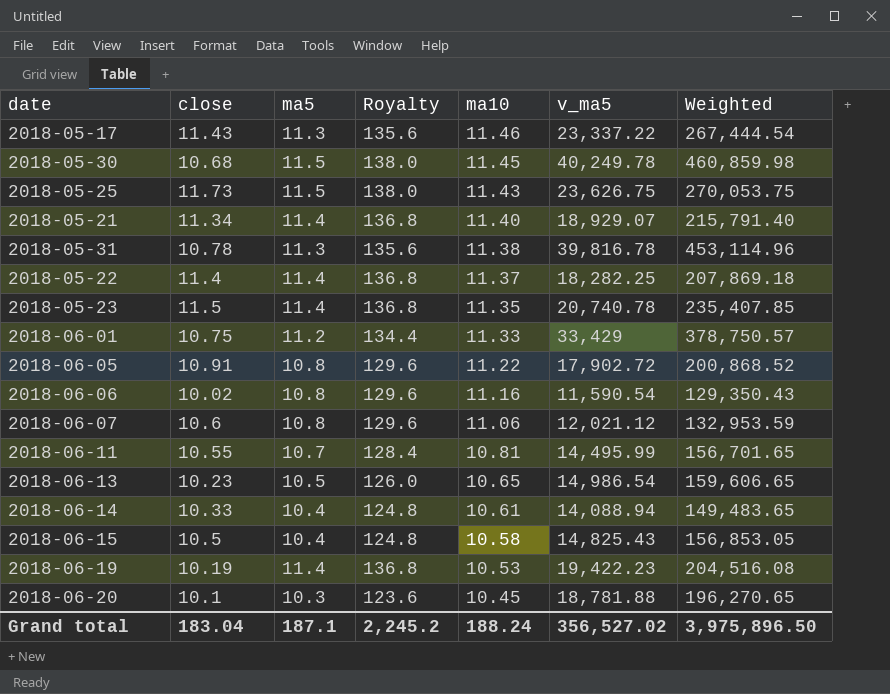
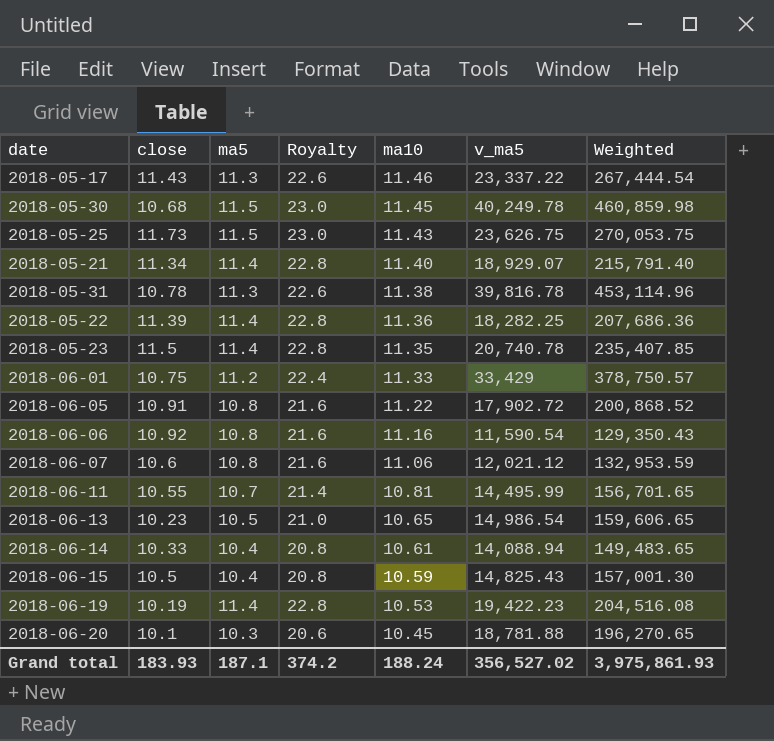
column Royalty | formula: [ma5] * 12 -> [ma5] * 2
2018-05-22 | close: 11.4 -> 11.39
2018-05-22 | ma10: 11.37 -> 11.36
2018-05-22 | Weighted: 207,869.18 -> 207,686.36
2018-06-06 | close: 10.02 -> 10.92
2018-06-15 | ma10: 10.58 -> 10.59
2018-06-15 | Weighted: 156,853.05 -> 157,001.30
Grand total | close: 183.04 -> 183.93
Grand total | Royalty: 2,245.2 -> 374.2
Grand total | Weighted: 3,975,896.50 -> 3,975,861.93

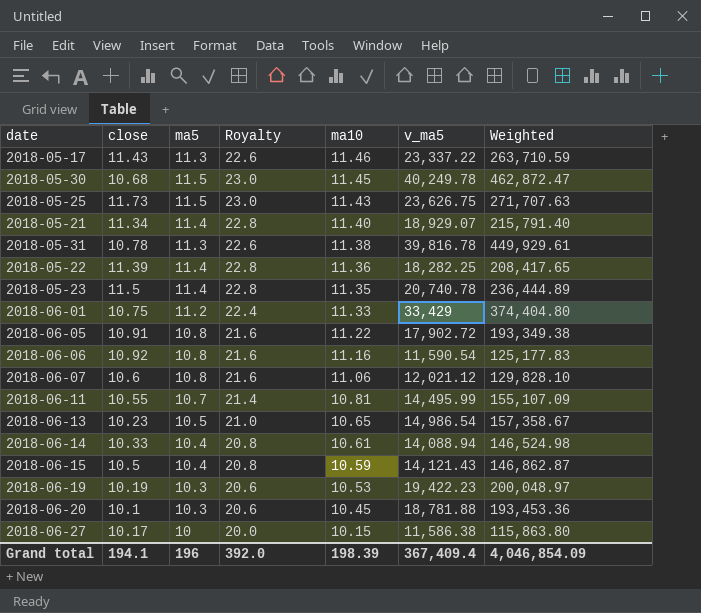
column Weighted | formula: [ma10] * [v_ma5] -> [ma5] * [v_ma5]
2018-06-15 | v_ma5: 14,825.43 -> 14,121.43
2018-06-19 | ma5: 11.4 -> 10.3
2018-06-19 | Royalty: 22.8 -> 20.6
row 2018-06-27: none -> 10.17 | 10 | 20.0 | 10.15 | 11,586.38 | 115,863.80
Grand total | close: 183.93 -> 194.1
Grand total | ma5: 187.1 -> 196
Grand total | Royalty: 374.2 -> 392.0
Grand total | ma10: 188.24 -> 198.39
Grand total | v_ma5: 356,527.02 -> 367,409.4
Grand total | Weighted: 3,975,861.93 -> 4,046,854.09

